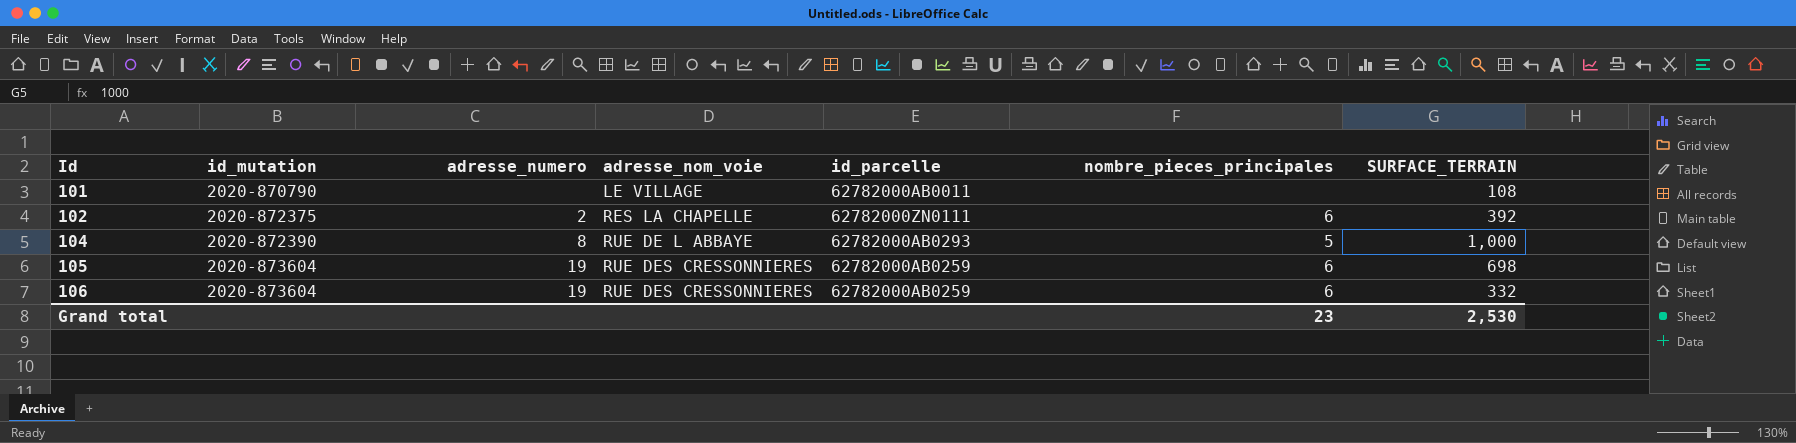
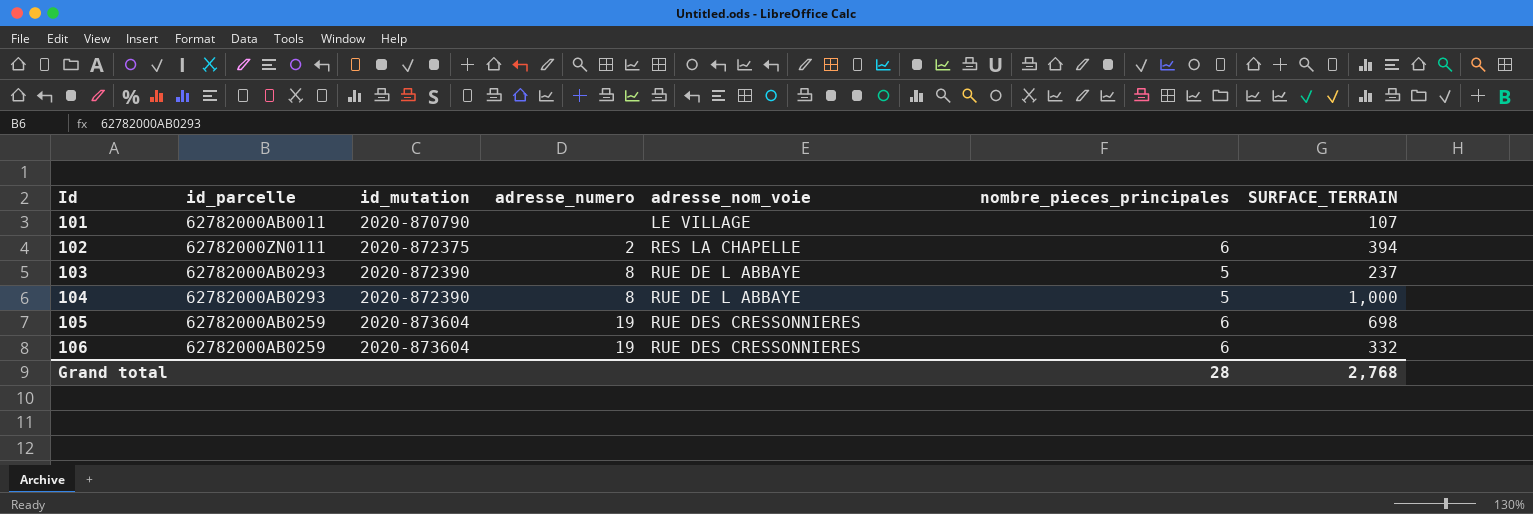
column id_parcelle | position: 5 -> 2
101 | SURFACE_TERRAIN: 108 -> 107
102 | SURFACE_TERRAIN: 392 -> 394
row 103: none -> 62782000AB0293 | 2020-872390 | 8 | RUE DE L ABBAYE | 5 | 237
Grand total | nombre_pieces_principales: 23 -> 28
Grand total | SURFACE_TERRAIN: 2,530 -> 2,768

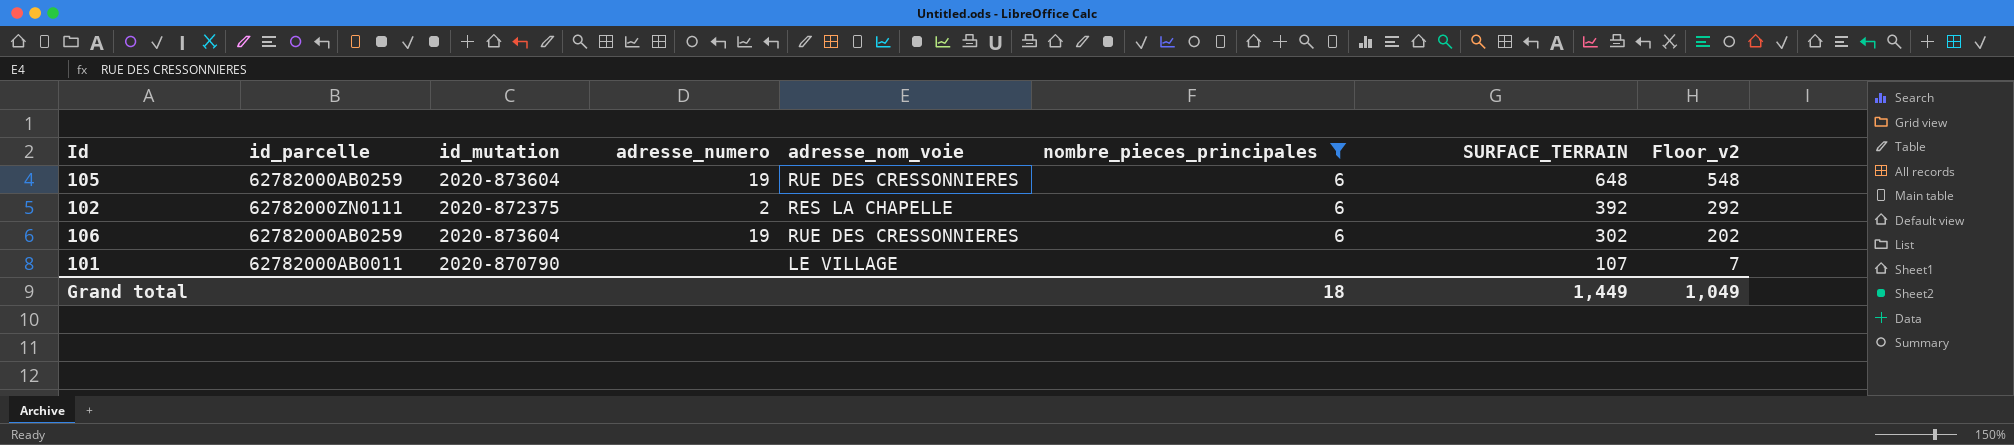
filter: none -> nombre_pieces_principales != 5
row order: Id ascending -> SURFACE_TERRAIN descending
column Floor_v2 | formula: none -> [SURFACE_TERRAIN] - 100
105 | SURFACE_TERRAIN: 698 -> 648
102 | SURFACE_TERRAIN: 394 -> 392
106 | SURFACE_TERRAIN: 332 -> 302
Grand total | nombre_pieces_principales: 28 -> 18
Grand total | SURFACE_TERRAIN: 2,768 -> 1,449

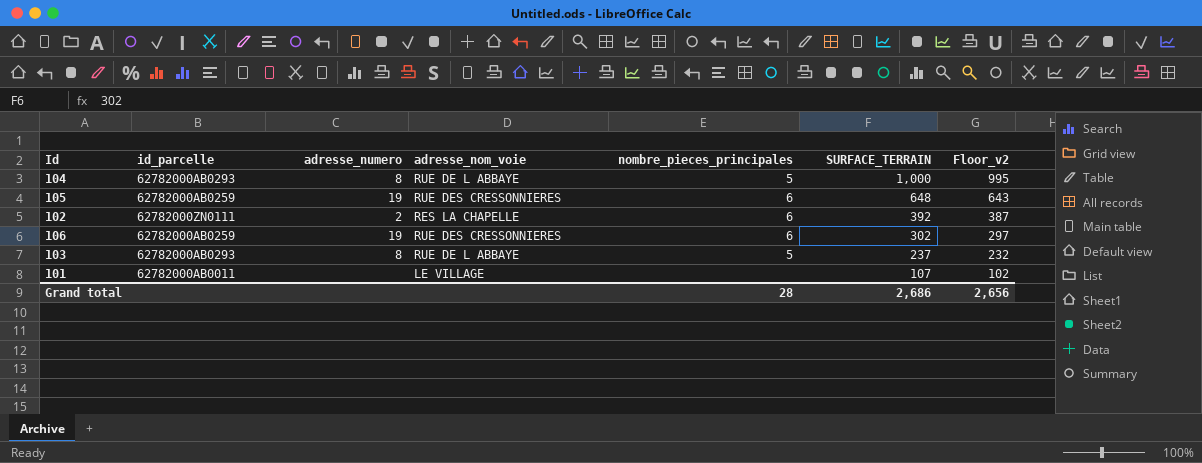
filter: nombre_pieces_principales != 5 -> none
column id_mutation | position: 3 -> none
column Floor_v2 | formula: [SURFACE_TERRAIN] - 100 -> [SURFACE_TERRAIN] - 5
Grand total | nombre_pieces_principales: 18 -> 28
Grand total | SURFACE_TERRAIN: 1,449 -> 2,686
Grand total | Floor_v2: 1,049 -> 2,656

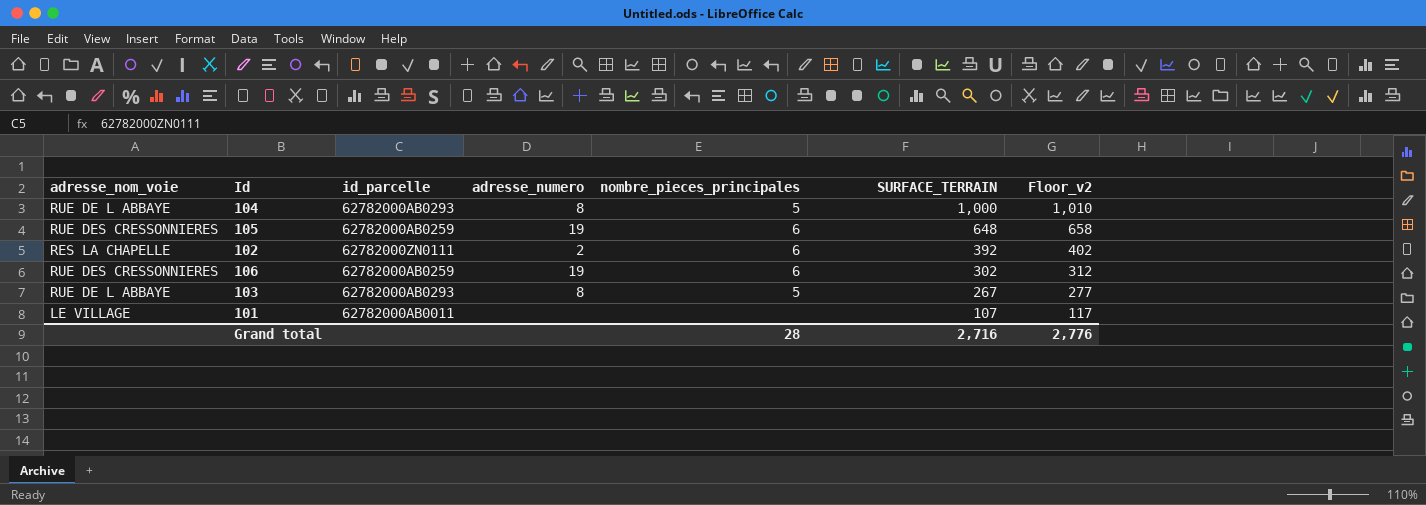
column adresse_nom_voie | position: 4 -> 1
column Floor_v2 | formula: [SURFACE_TERRAIN] - 5 -> [SURFACE_TERRAIN] + 10
103 | SURFACE_TERRAIN: 237 -> 267
Grand total | SURFACE_TERRAIN: 2,686 -> 2,716
Grand total | Floor_v2: 2,656 -> 2,776

